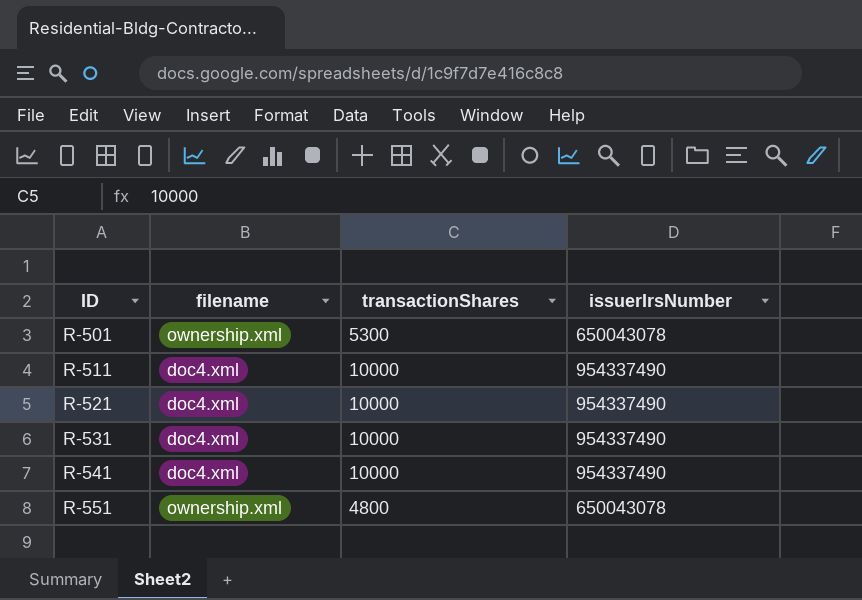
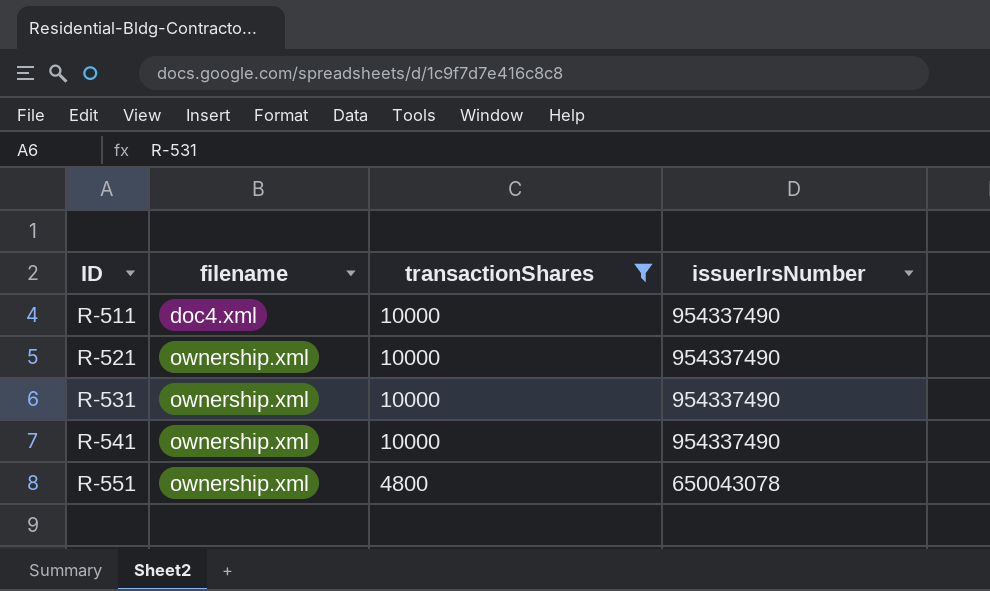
filter: none -> transactionShares != 5300
R-521 | filename: doc4.xml -> ownership.xml
R-531 | filename: doc4.xml -> ownership.xml
R-541 | filename: doc4.xml -> ownership.xml

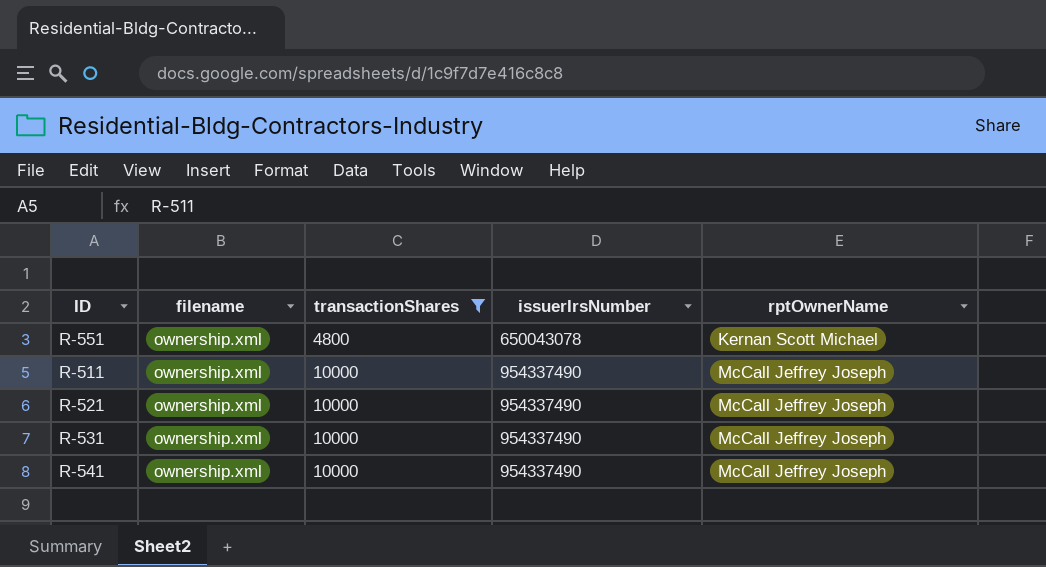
row order: ID ascending -> transactionShares ascending
column rptOwnerName | position: none -> 5
R-511 | filename: doc4.xml -> ownership.xml

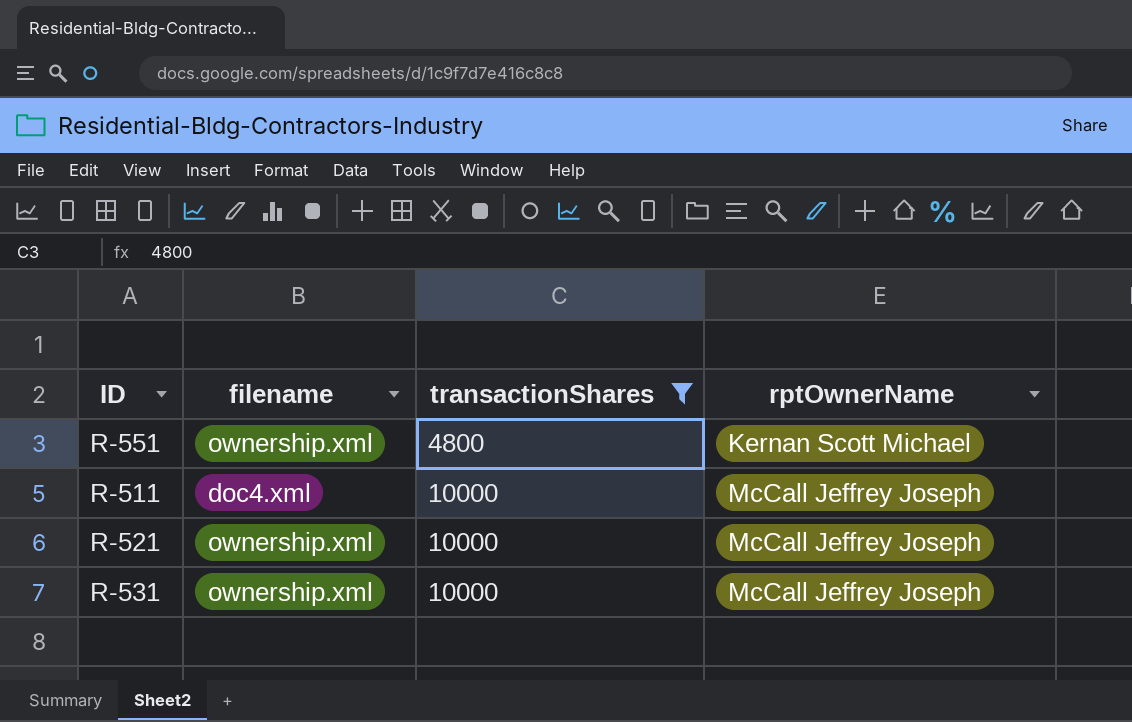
column issuerIrsNumber | position: 4 -> none
row R-541: ownership.xml | 10000 | 954337490 | McCall Jeffrey Joseph -> none
R-511 | filename: ownership.xml -> doc4.xml

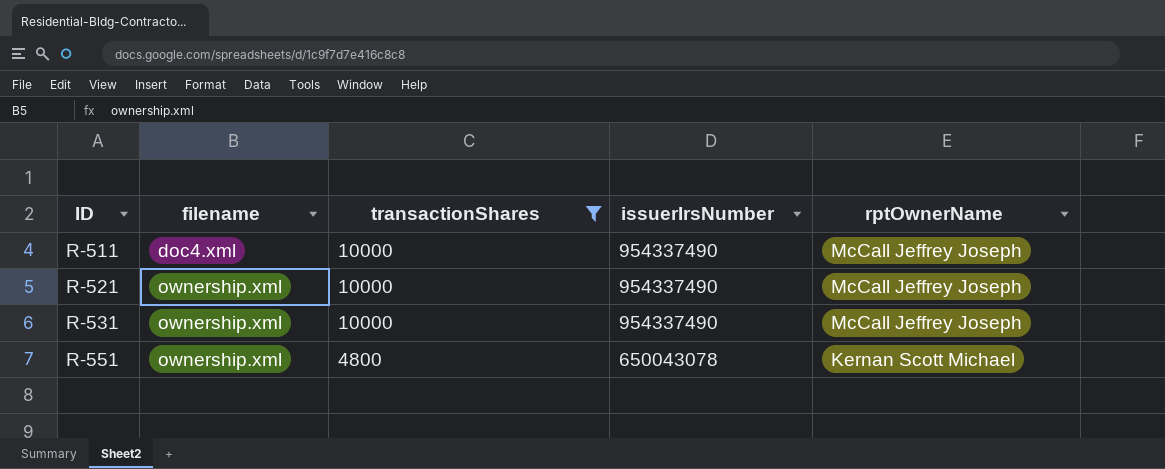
row order: transactionShares ascending -> ID ascending
column issuerIrsNumber | position: none -> 4

